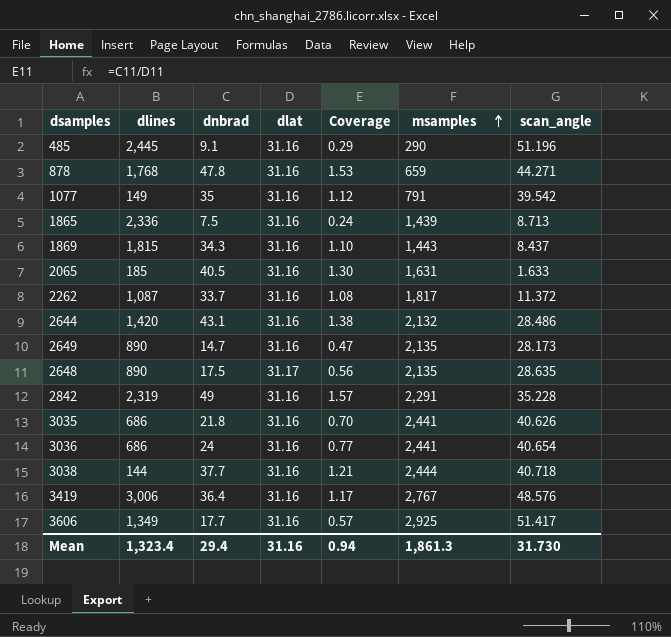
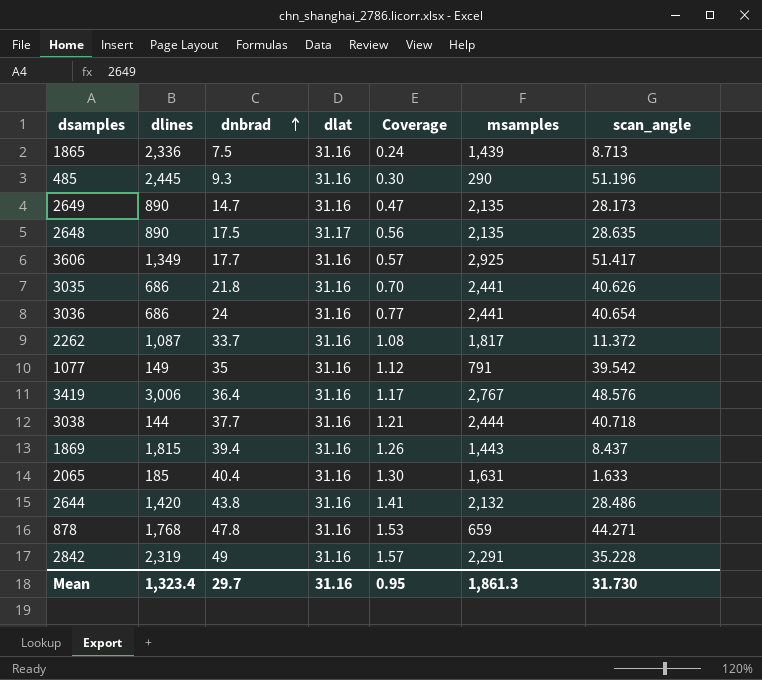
row order: msamples ascending -> dnbrad ascending
485 | dnbrad: 9.1 -> 9.3
485 | Coverage: 0.29 -> 0.30
1869 | dnbrad: 34.3 -> 39.4
1869 | Coverage: 1.10 -> 1.26
2065 | dnbrad: 40.5 -> 40.4
2644 | dnbrad: 43.1 -> 43.8
2644 | Coverage: 1.38 -> 1.41
Mean | dnbrad: 29.4 -> 29.7
Mean | Coverage: 0.94 -> 0.95

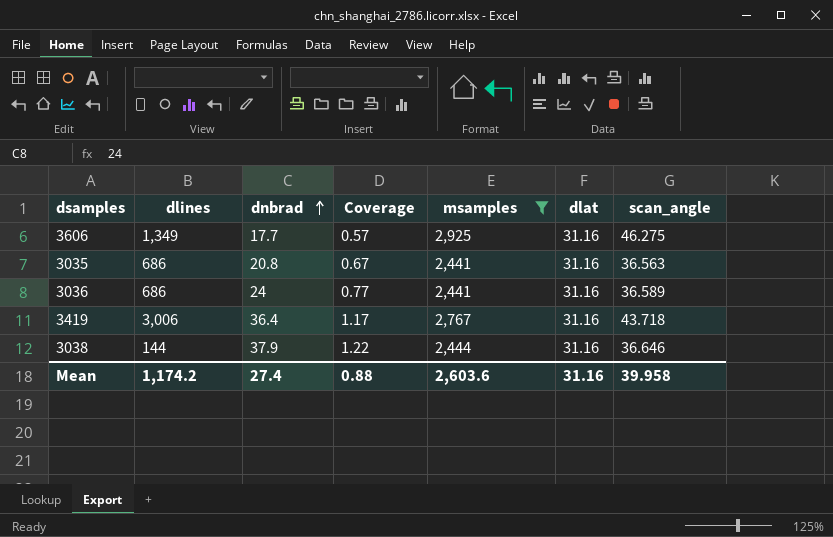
filter: none -> msamples >= 2,441
column dlat | position: 4 -> 6
3606 | scan_angle: 51.417 -> 46.275
3035 | dnbrad: 21.8 -> 20.8
3035 | Coverage: 0.70 -> 0.67
3035 | scan_angle: 40.626 -> 36.563
3036 | scan_angle: 40.654 -> 36.589
3419 | scan_angle: 48.576 -> 43.718
3038 | dnbrad: 37.7 -> 37.9
3038 | Coverage: 1.21 -> 1.22
3038 | scan_angle: 40.718 -> 36.646
Mean | dlines: 1,323.4 -> 1,174.2
Mean | dnbrad: 29.7 -> 27.4
Mean | Coverage: 0.95 -> 0.88
Mean | msamples: 1,861.3 -> 2,603.6
Mean | scan_angle: 31.730 -> 39.958

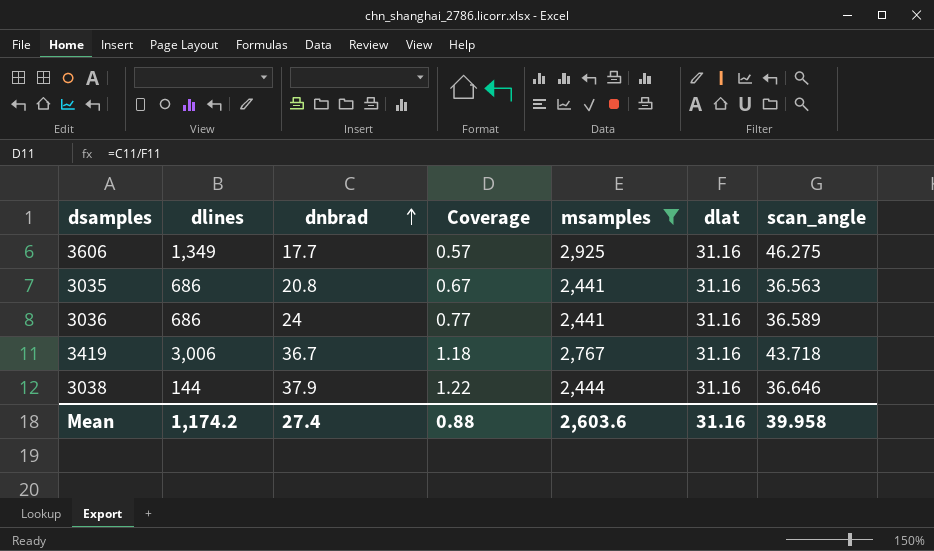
3419 | dnbrad: 36.4 -> 36.7
3419 | Coverage: 1.17 -> 1.18

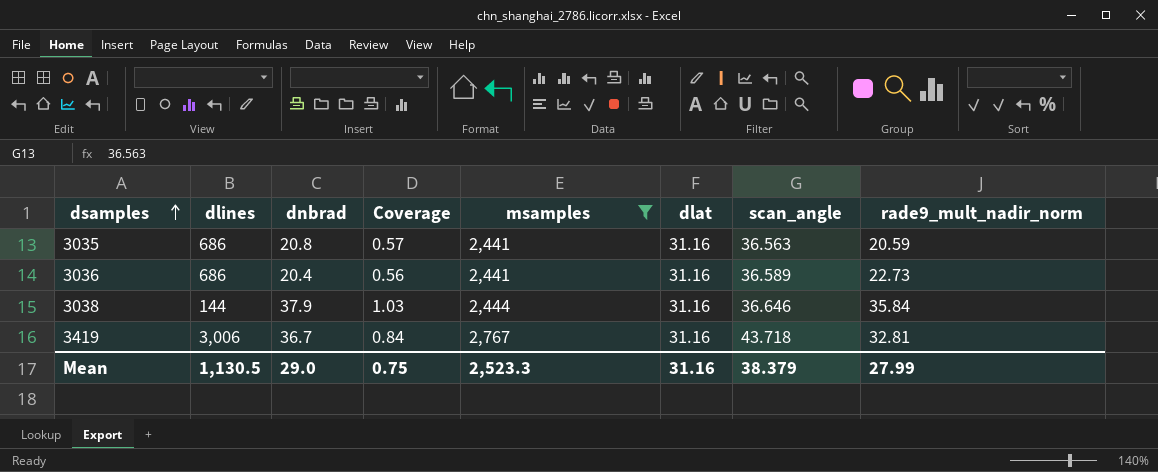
row order: dnbrad ascending -> dsamples ascending
column Coverage | formula: [dnbrad] / [dlat] -> [dnbrad] / [scan_angle]
column rade9_mult_nadir_norm | position: none -> 8
row 3606: 1,349 | 17.7 | 0.57 | 2,925 | 31.16 | 46.275 -> none
3036 | dnbrad: 24 -> 20.4
Mean | dlines: 1,174.2 -> 1,130.5
Mean | dnbrad: 27.4 -> 29.0
Mean | Coverage: 0.88 -> 0.75
Mean | msamples: 2,603.6 -> 2,523.3
Mean | scan_angle: 39.958 -> 38.379

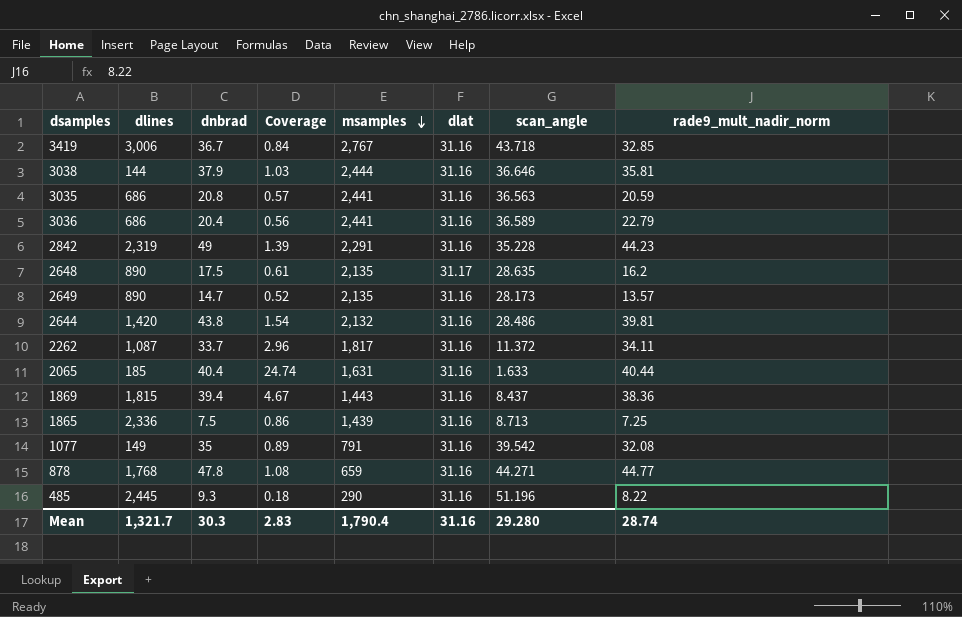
filter: msamples >= 2,441 -> none
row order: dsamples ascending -> msamples descending
3419 | rade9_mult_nadir_norm: 32.81 -> 32.85
3038 | rade9_mult_nadir_norm: 35.84 -> 35.81
3036 | rade9_mult_nadir_norm: 22.73 -> 22.79
Mean | dlines: 1,130.5 -> 1,321.7
Mean | dnbrad: 29.0 -> 30.3
Mean | Coverage: 0.75 -> 2.83
Mean | msamples: 2,523.3 -> 1,790.4
Mean | scan_angle: 38.379 -> 29.280
Mean | rade9_mult_nadir_norm: 27.99 -> 28.74

